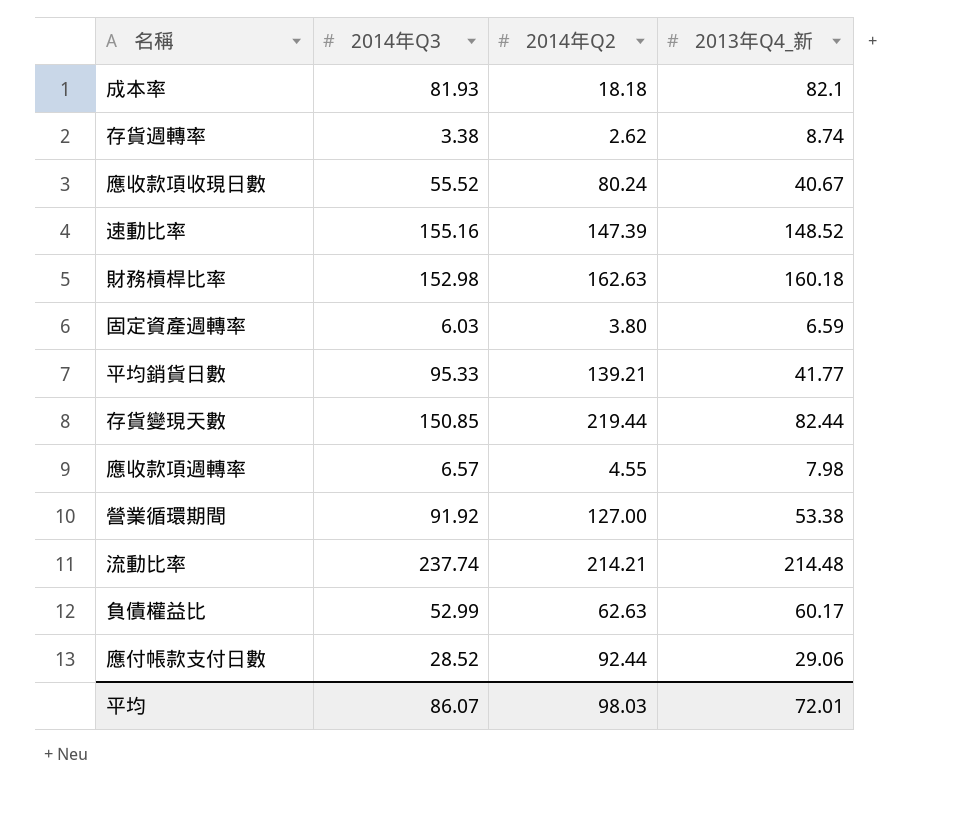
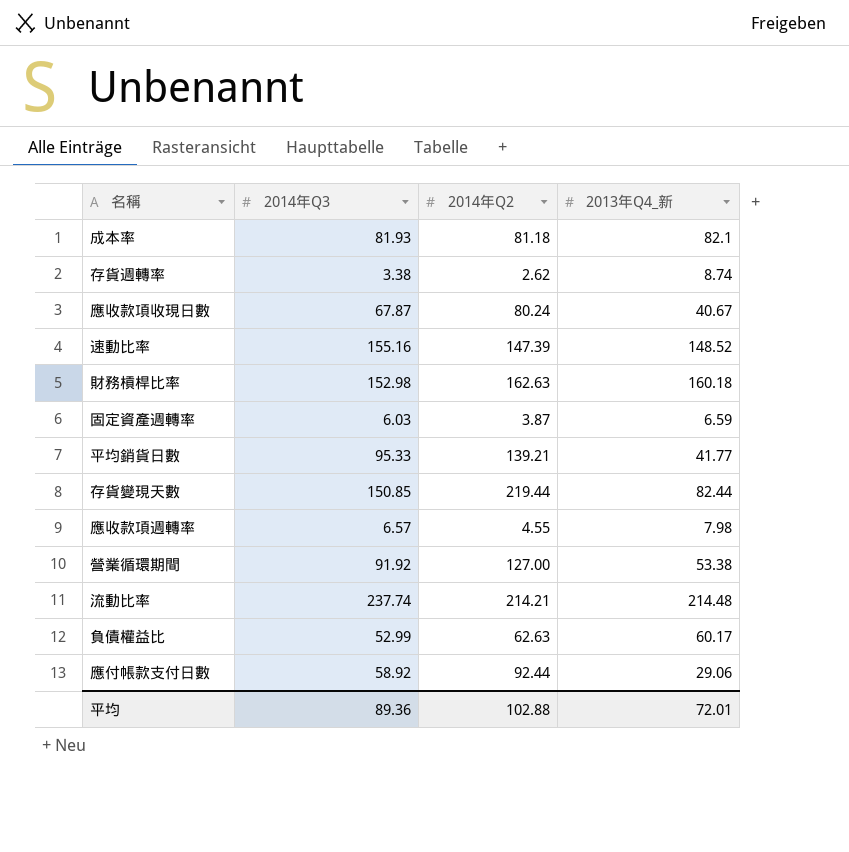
成本率 | 2014年Q2: 18.18 -> 81.18
應收款項收現日數 | 2014年Q3: 55.52 -> 67.87
固定資產週轉率 | 2014年Q2: 3.80 -> 3.87
應付帳款支付日數 | 2014年Q3: 28.52 -> 58.92
平均 | 2014年Q3: 86.07 -> 89.36
平均 | 2014年Q2: 98.03 -> 102.88

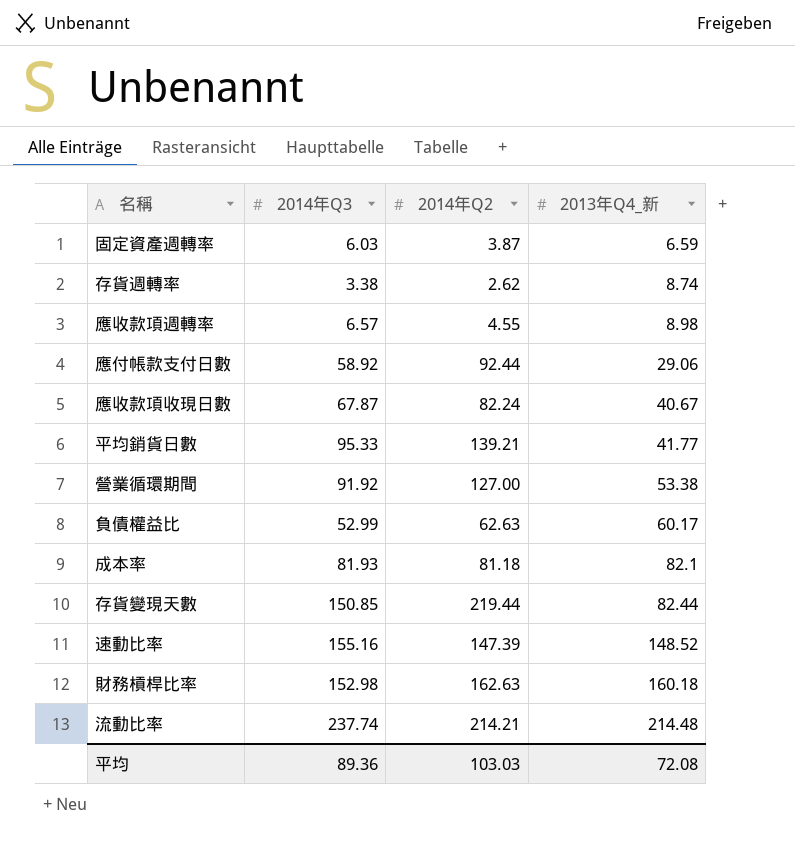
row order: none -> 2013年Q4_新 ascending
應收款項週轉率 | 2013年Q4_新: 7.98 -> 8.98
應收款項收現日數 | 2014年Q2: 80.24 -> 82.24
平均 | 2014年Q2: 102.88 -> 103.03
平均 | 2013年Q4_新: 72.01 -> 72.08

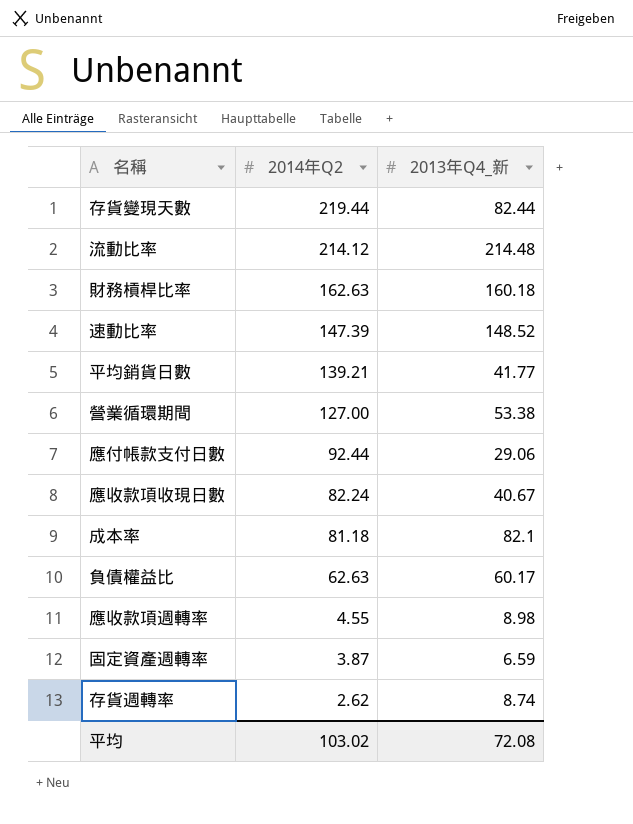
row order: 2013年Q4_新 ascending -> 2014年Q2 descending
column 2014年Q3 | position: 2 -> none
流動比率 | 2014年Q2: 214.21 -> 214.12
平均 | 2014年Q2: 103.03 -> 103.02

